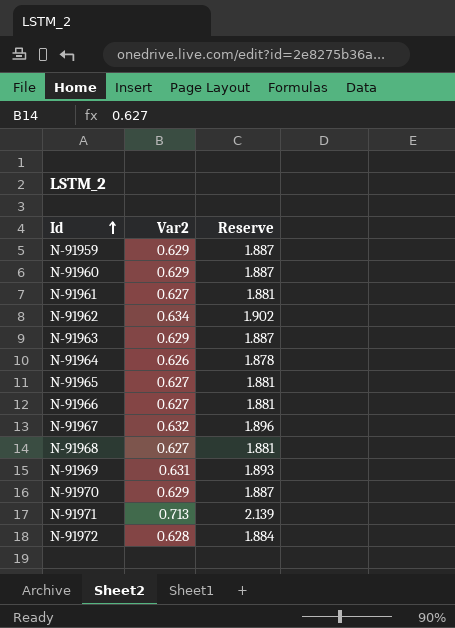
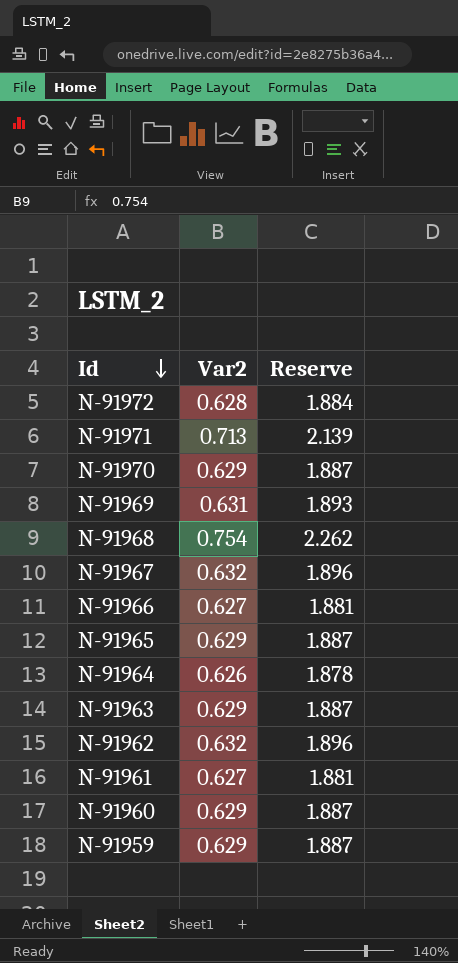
row order: Id ascending -> Id descending
N-91968 | Var2: 0.627 -> 0.754
N-91968 | Reserve: 1.881 -> 2.262
N-91965 | Var2: 0.627 -> 0.629
N-91965 | Reserve: 1.881 -> 1.887
N-91962 | Var2: 0.634 -> 0.632
N-91962 | Reserve: 1.902 -> 1.896

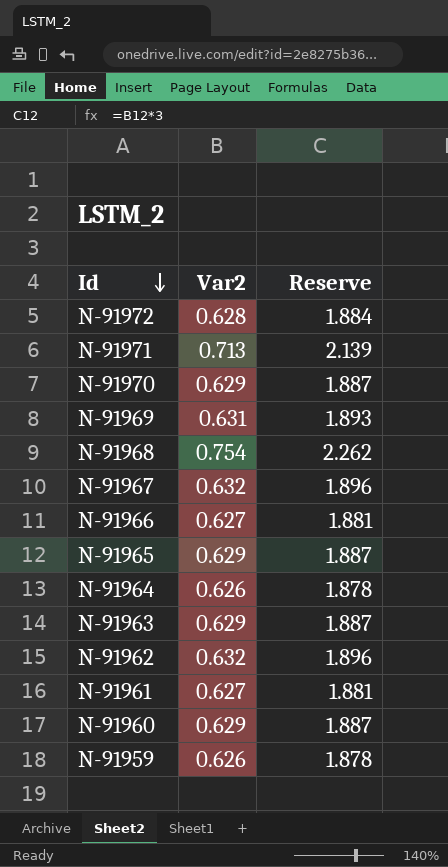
N-91959 | Var2: 0.629 -> 0.626
N-91959 | Reserve: 1.887 -> 1.878

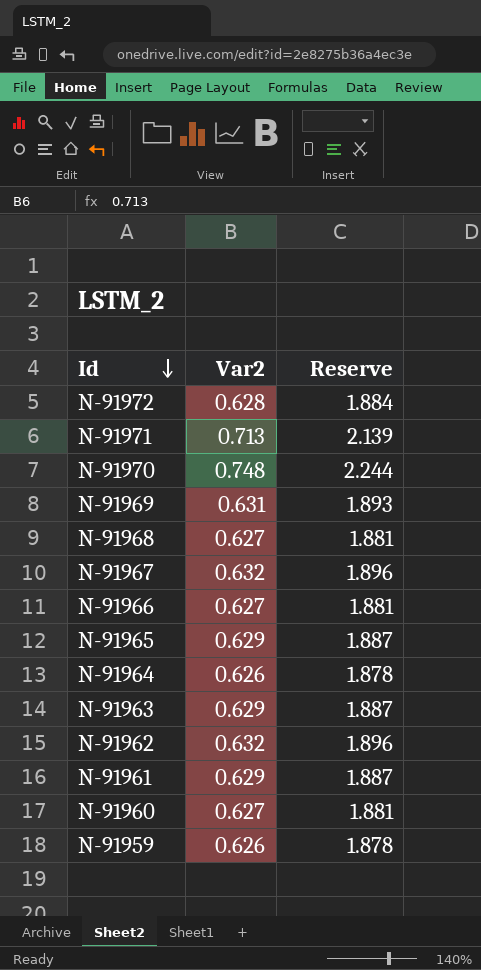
N-91970 | Var2: 0.629 -> 0.748
N-91970 | Reserve: 1.887 -> 2.244
N-91968 | Var2: 0.754 -> 0.627
N-91968 | Reserve: 2.262 -> 1.881
N-91961 | Var2: 0.627 -> 0.629
N-91961 | Reserve: 1.881 -> 1.887
N-91960 | Var2: 0.629 -> 0.627
N-91960 | Reserve: 1.887 -> 1.881

